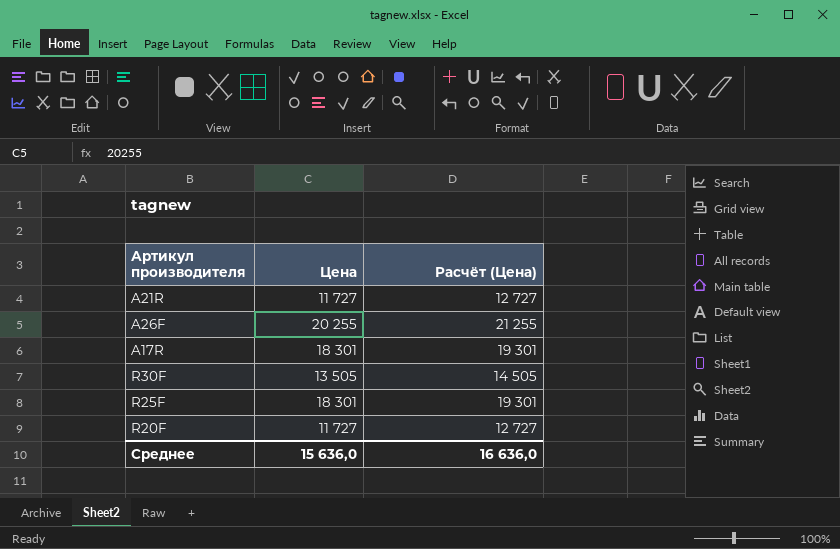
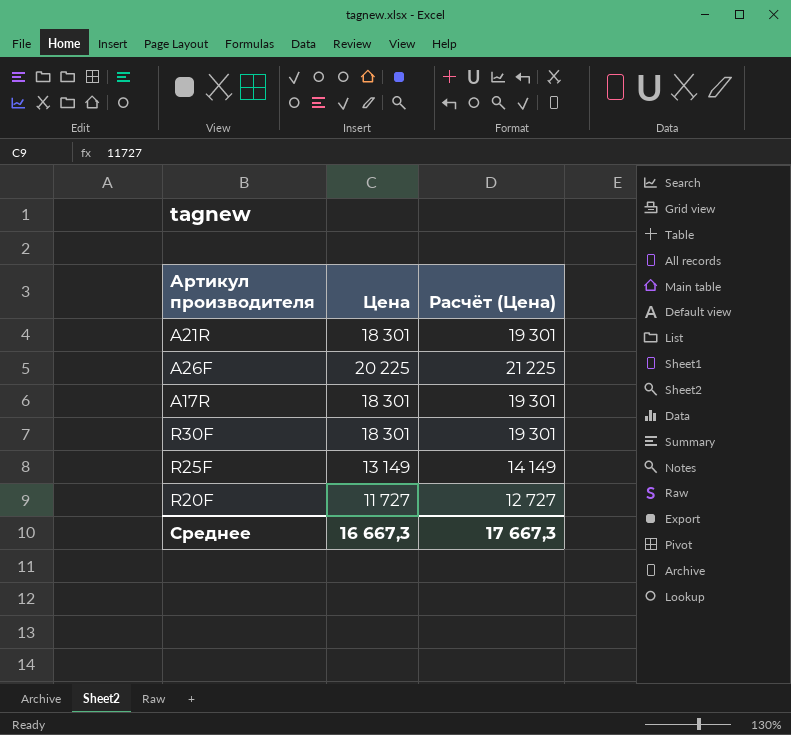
A21R | Цена: 11 727 -> 18 301
A21R | Расчёт (Цена): 12 727 -> 19 301
A26F | Цена: 20 255 -> 20 225
A26F | Расчёт (Цена): 21 255 -> 21 225
R30F | Цена: 13 505 -> 18 301
R30F | Расчёт (Цена): 14 505 -> 19 301
R25F | Цена: 18 301 -> 13 149
R25F | Расчёт (Цена): 19 301 -> 14 149
Среднее | Цена: 15 636,0 -> 16 667,3
Среднее | Расчёт (Цена): 16 636,0 -> 17 667,3

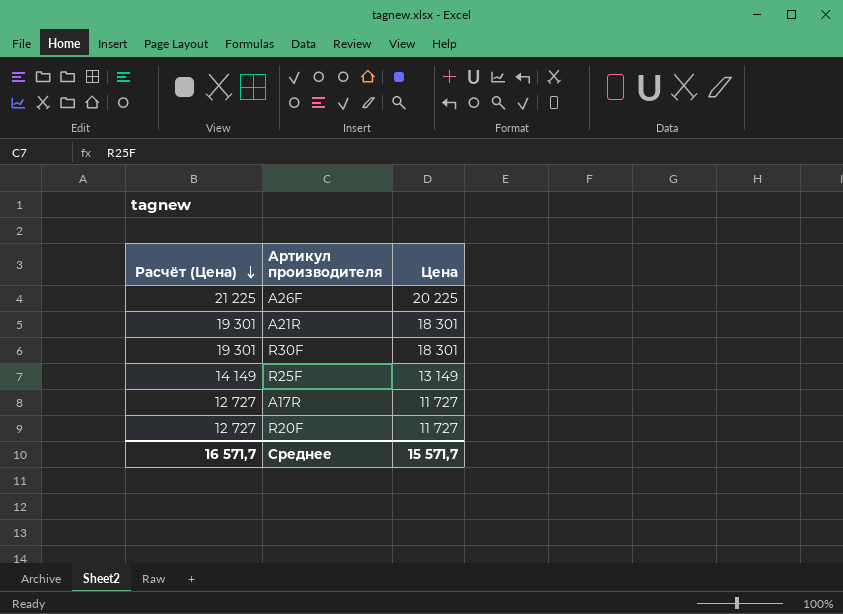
row order: none -> Расчёт (Цена) descending
column Расчёт (Цена) | position: 3 -> 1
A17R | Расчёт (Цена): 19 301 -> 12 727
A17R | Цена: 18 301 -> 11 727
Среднее | Расчёт (Цена): 17 667,3 -> 16 571,7
Среднее | Цена: 16 667,3 -> 15 571,7

